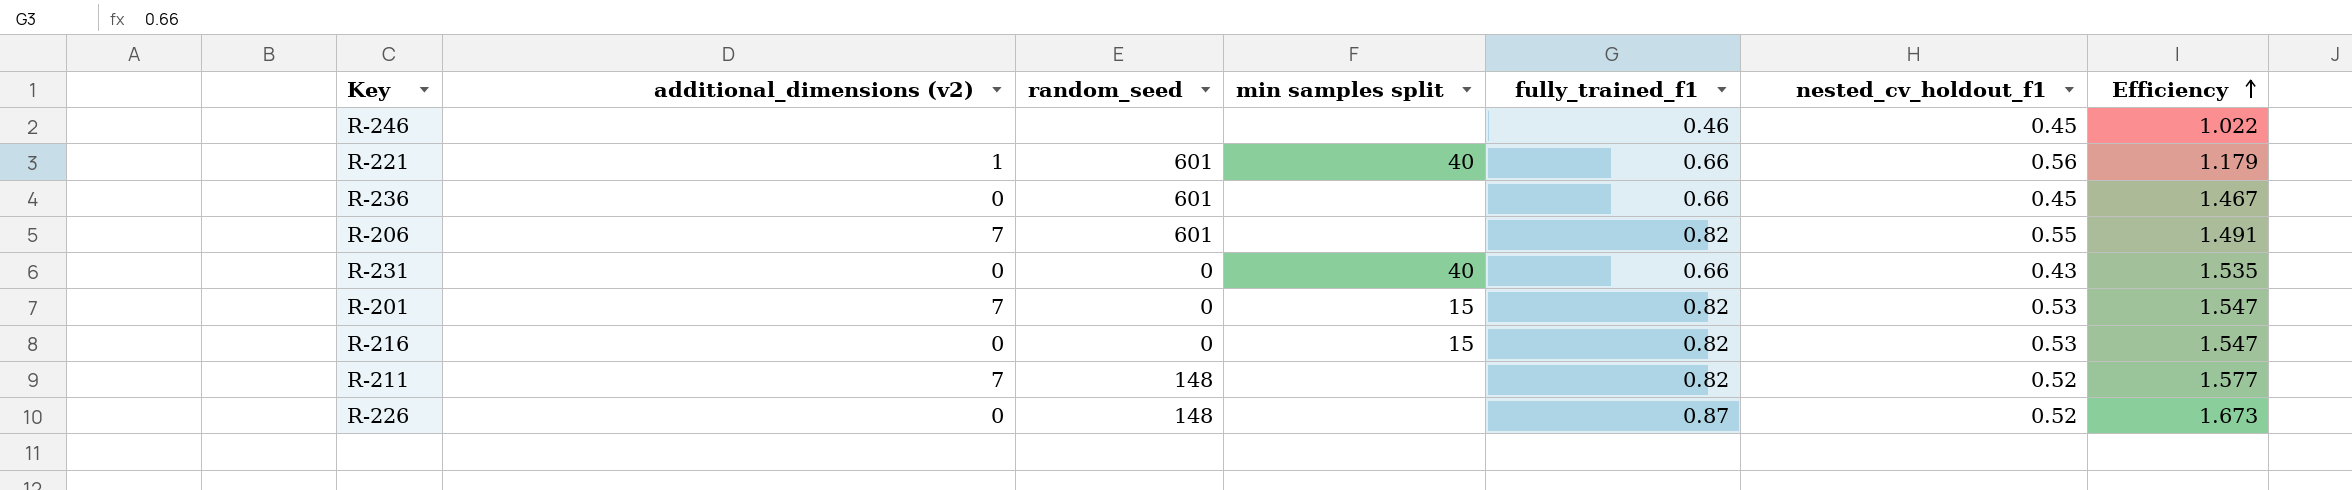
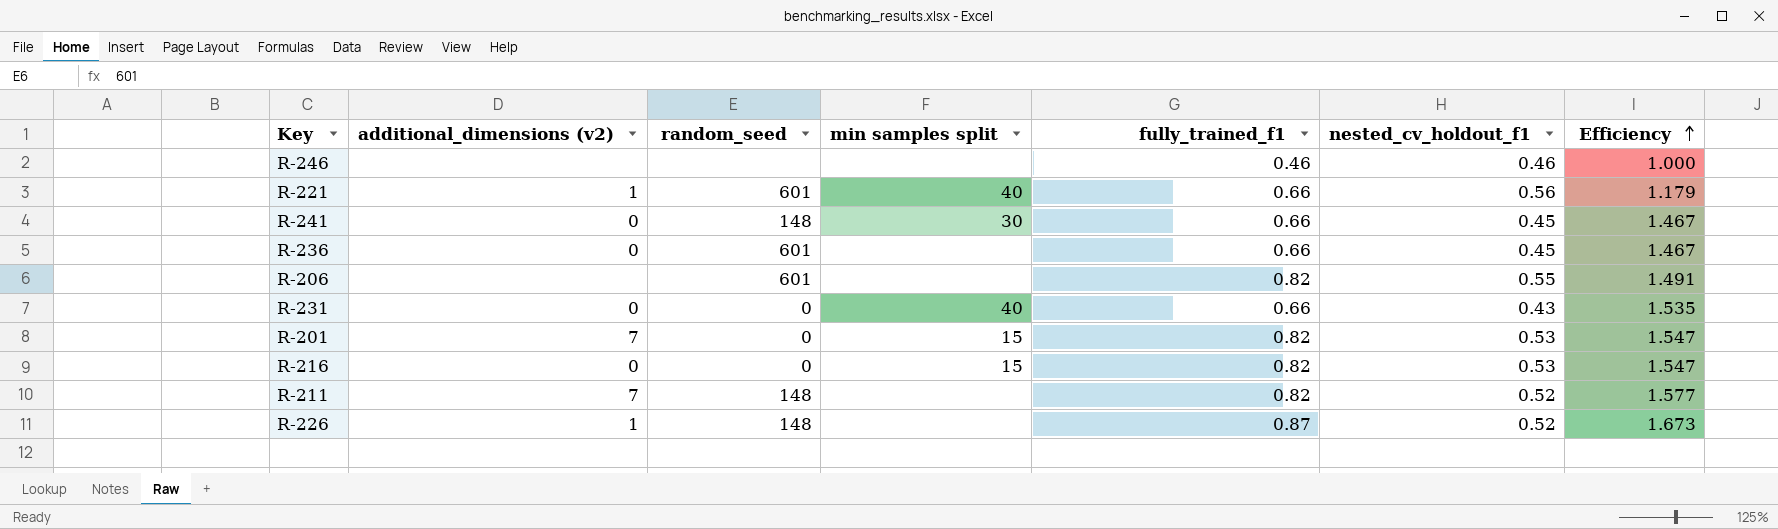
R-246 | nested_cv_holdout_f1: 0.45 -> 0.46
R-246 | Efficiency: 1.022 -> 1.000
row R-241: none -> 0 | 148 | 30 | 0.66 | 0.45 | 1.467
R-206 | additional_dimensions (v2): 7 -> none
R-226 | additional_dimensions (v2): 0 -> 1

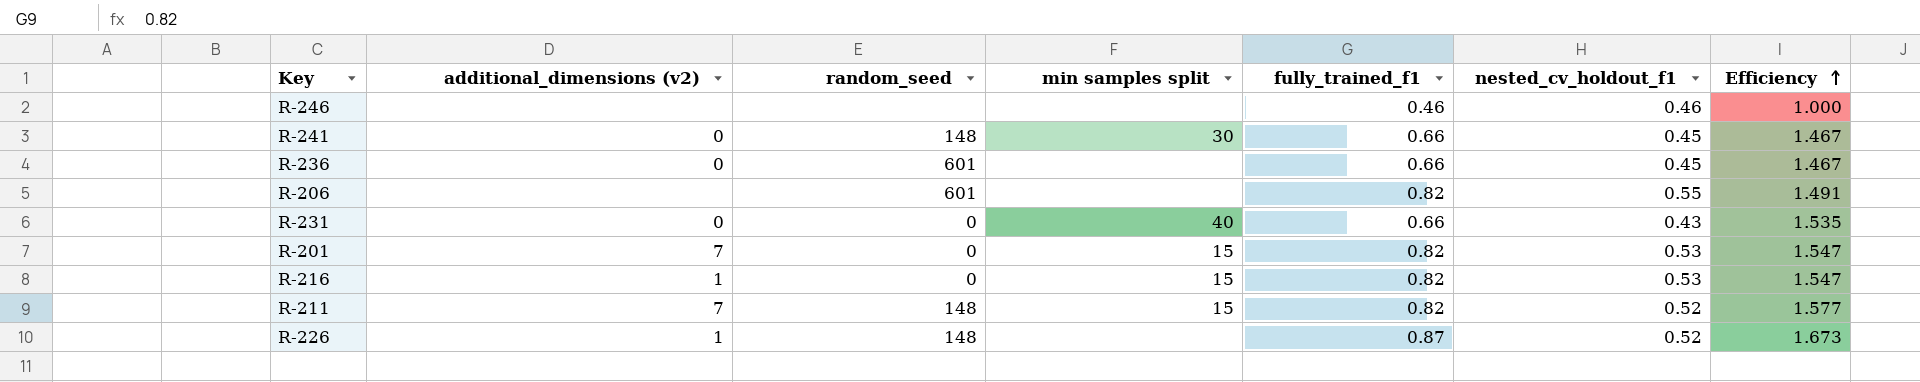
row R-221: 1 | 601 | 40 | 0.66 | 0.56 | 1.179 -> none
R-216 | additional_dimensions (v2): 0 -> 1
R-211 | min samples split: none -> 15

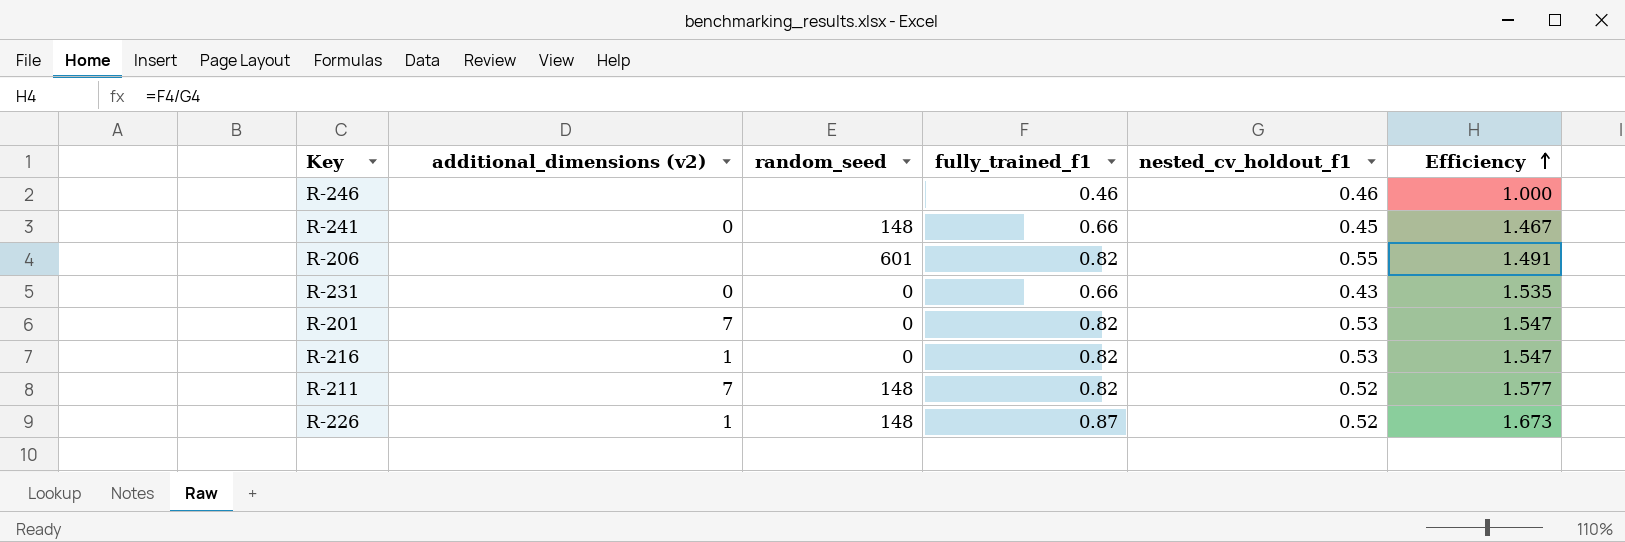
column min samples split | position: 4 -> none
row R-236: 0 | 601 | none | 0.66 | 0.45 | 1.467 -> none

